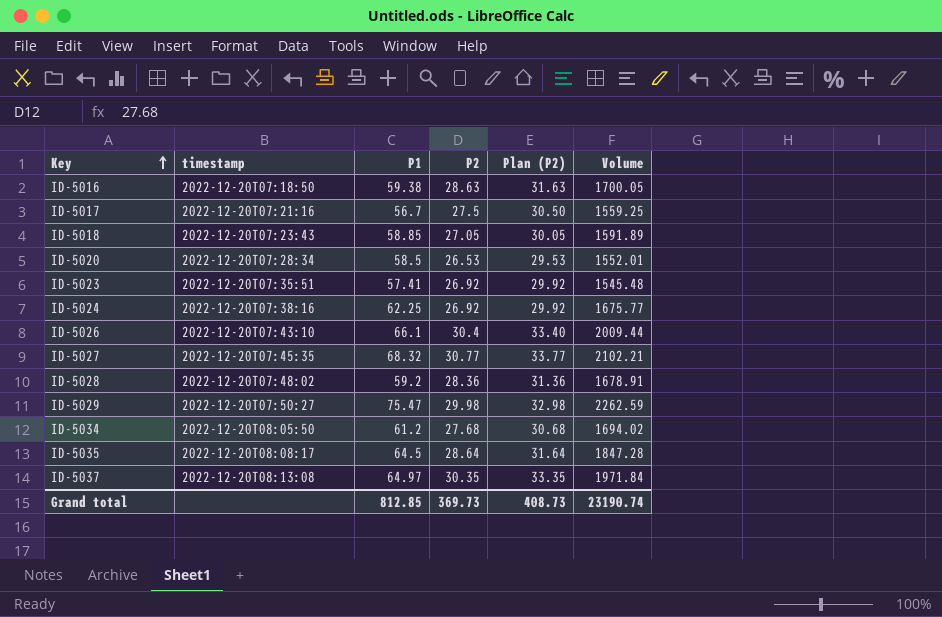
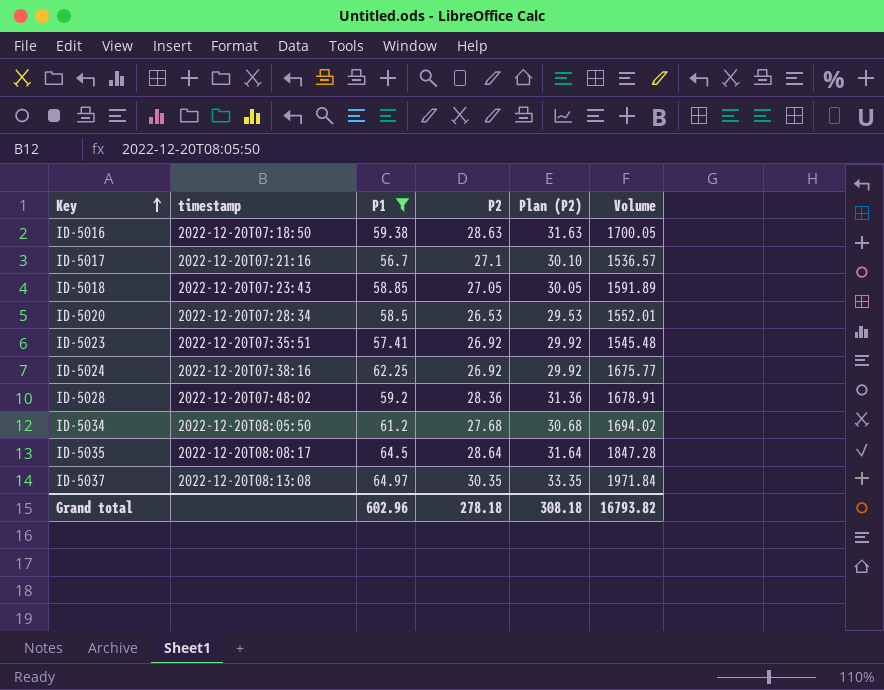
filter: none -> P1 <= 64.97
ID-5017 | P2: 27.5 -> 27.1
ID-5017 | Plan (P2): 30.50 -> 30.10
ID-5017 | Volume: 1559.25 -> 1536.57
Grand total | P1: 812.85 -> 602.96
Grand total | P2: 369.73 -> 278.18
Grand total | Plan (P2): 408.73 -> 308.18
Grand total | Volume: 23190.74 -> 16793.82

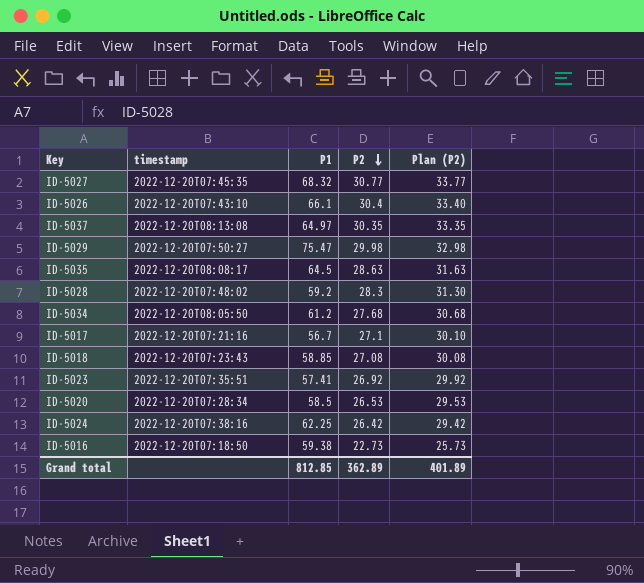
filter: P1 <= 64.97 -> none
row order: Key ascending -> P2 descending
column Volume | formula: [P1] * [P2] -> none
ID-5035 | P2: 28.64 -> 28.63
ID-5035 | Plan (P2): 31.64 -> 31.63
ID-5028 | P2: 28.36 -> 28.3
ID-5028 | Plan (P2): 31.36 -> 31.30
ID-5018 | P2: 27.05 -> 27.08
ID-5018 | Plan (P2): 30.05 -> 30.08
ID-5024 | P2: 26.92 -> 26.42
ID-5024 | Plan (P2): 29.92 -> 29.42
ID-5016 | P2: 28.63 -> 22.73
ID-5016 | Plan (P2): 31.63 -> 25.73
Grand total | P1: 602.96 -> 812.85
Grand total | P2: 278.18 -> 362.89
Grand total | Plan (P2): 308.18 -> 401.89

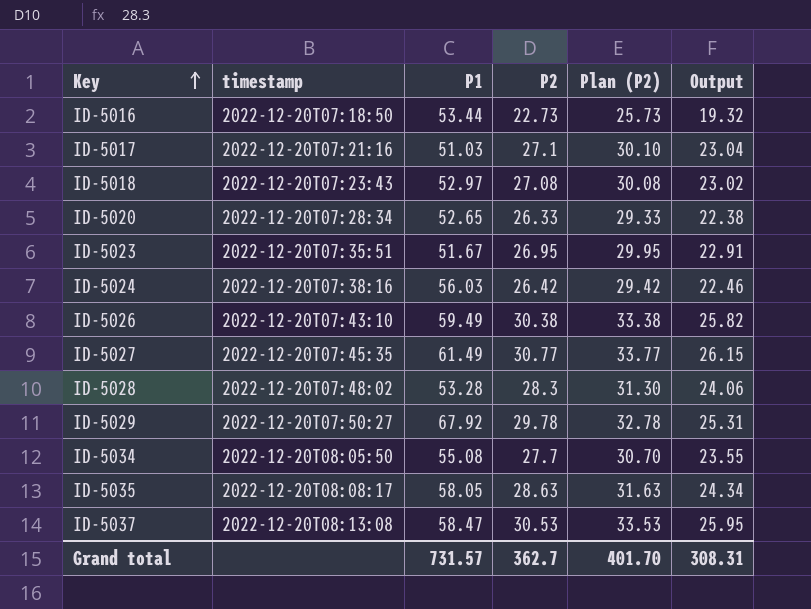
row order: P2 descending -> Key ascending
column Output | formula: none -> [P2] * 0.85
ID-5016 | P1: 59.38 -> 53.44
ID-5017 | P1: 56.7 -> 51.03
ID-5018 | P1: 58.85 -> 52.97
ID-5020 | P1: 58.5 -> 52.65
ID-5020 | P2: 26.53 -> 26.33
ID-5020 | Plan (P2): 29.53 -> 29.33
ID-5023 | P1: 57.41 -> 51.67
ID-5023 | P2: 26.92 -> 26.95
ID-5023 | Plan (P2): 29.92 -> 29.95
ID-5024 | P1: 62.25 -> 56.03
ID-5026 | P1: 66.1 -> 59.49
ID-5026 | P2: 30.4 -> 30.38
ID-5026 | Plan (P2): 33.40 -> 33.38
ID-5027 | P1: 68.32 -> 61.49
ID-5028 | P1: 59.2 -> 53.28
ID-5029 | P1: 75.47 -> 67.92
ID-5029 | P2: 29.98 -> 29.78
ID-5029 | Plan (P2): 32.98 -> 32.78
ID-5034 | P1: 61.2 -> 55.08
ID-5034 | P2: 27.68 -> 27.7
ID-5034 | Plan (P2): 30.68 -> 30.70
ID-5035 | P1: 64.5 -> 58.05
ID-5037 | P1: 64.97 -> 58.47
ID-5037 | P2: 30.35 -> 30.53
ID-5037 | Plan (P2): 33.35 -> 33.53
Grand total | P1: 812.85 -> 731.57
Grand total | P2: 362.89 -> 362.7
Grand total | Plan (P2): 401.89 -> 401.70

